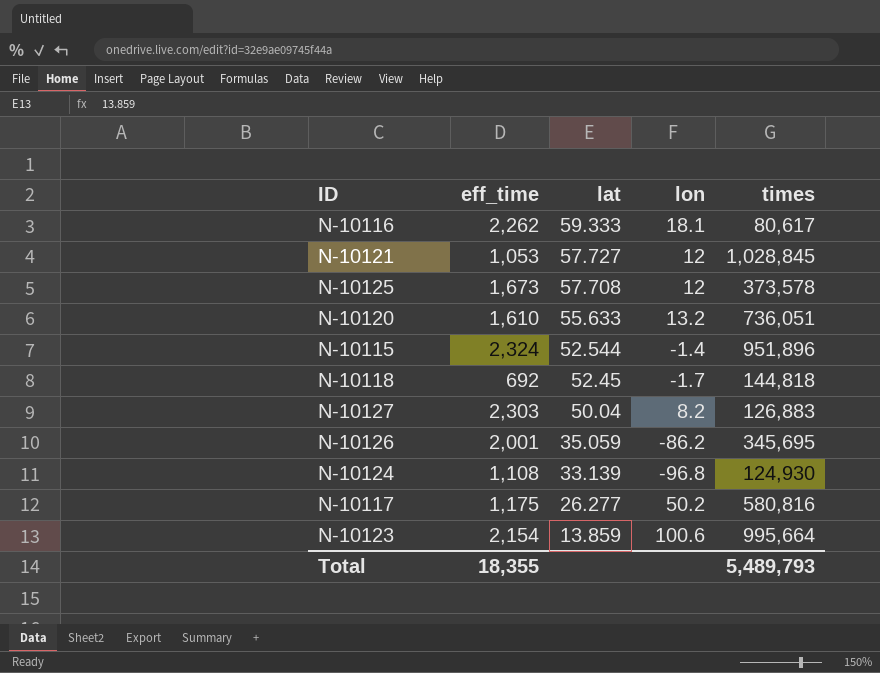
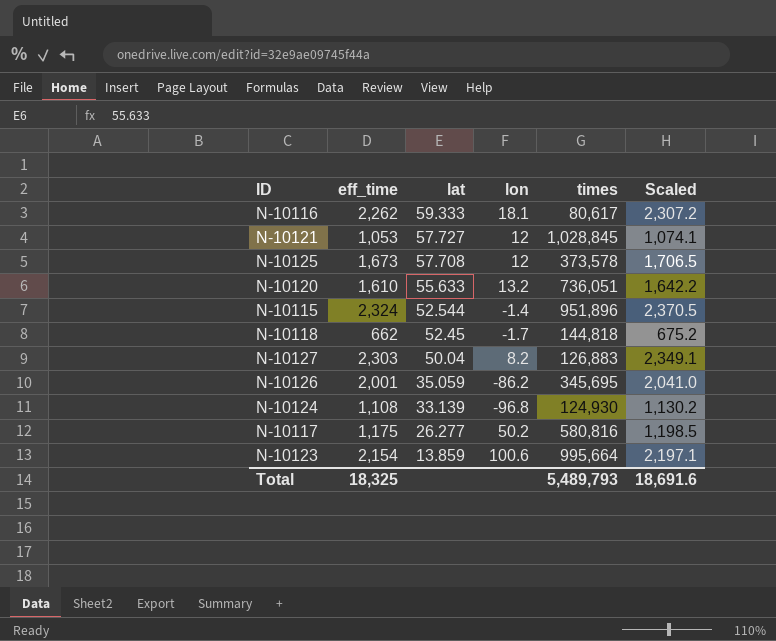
column Scaled | formula: none -> [eff_time] * 1.02
N-10118 | eff_time: 692 -> 662
Total | eff_time: 18,355 -> 18,325

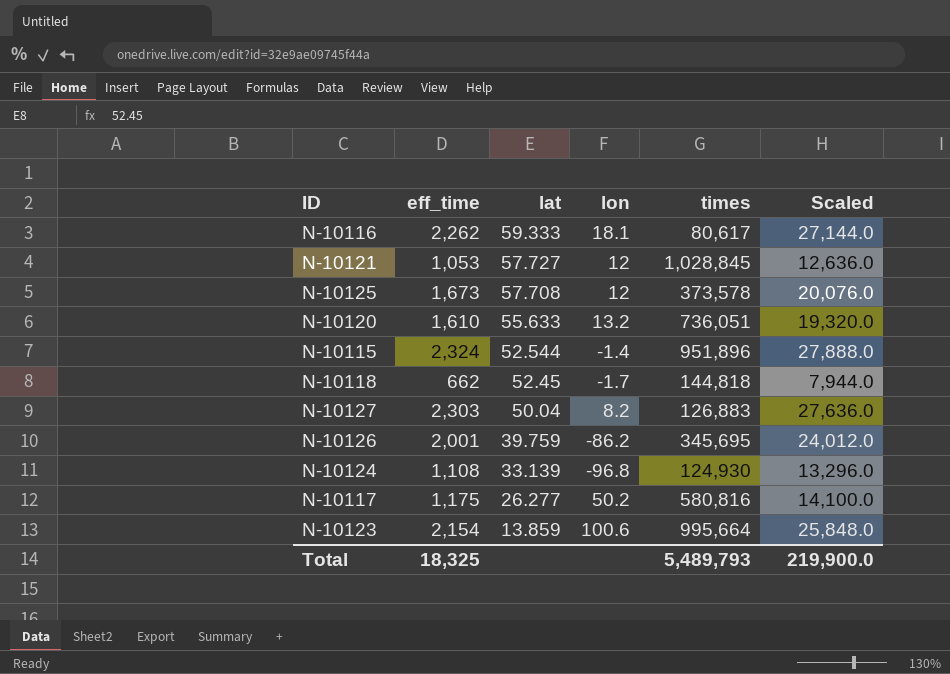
column Scaled | formula: [eff_time] * 1.02 -> [eff_time] * 12
N-10126 | lat: 35.059 -> 39.759
Total | Scaled: 18,691.6 -> 219,900.0

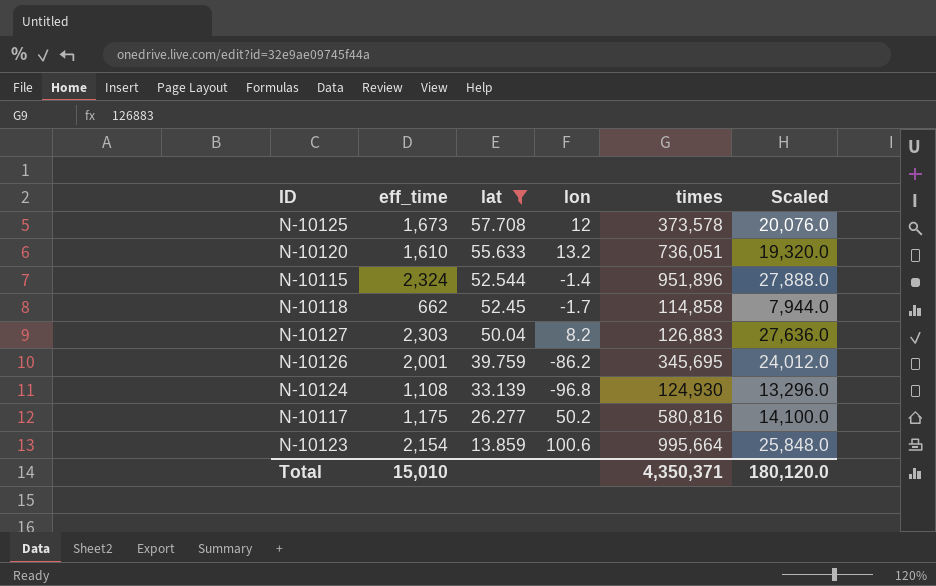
filter: none -> lat <= 57.708
N-10118 | times: 144,818 -> 114,858
Total | eff_time: 18,325 -> 15,010
Total | times: 5,489,793 -> 4,350,371
Total | Scaled: 219,900.0 -> 180,120.0

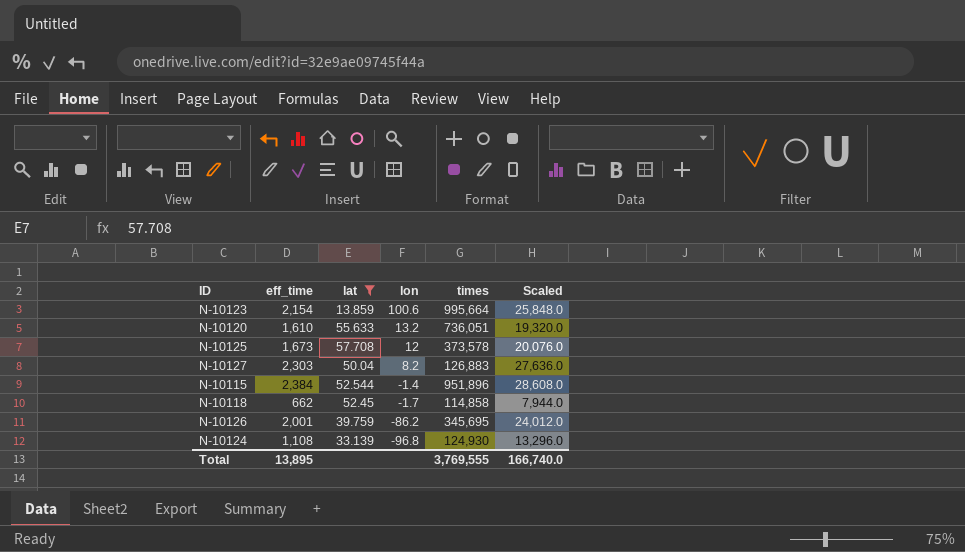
row order: lat descending -> lon descending
row N-10117: 1,175 | 26.277 | 50.2 | 580,816 | 14,100.0 -> none
N-10115 | eff_time: 2,324 -> 2,384
N-10115 | Scaled: 27,888.0 -> 28,608.0
Total | eff_time: 15,010 -> 13,895
Total | times: 4,350,371 -> 3,769,555
Total | Scaled: 180,120.0 -> 166,740.0

